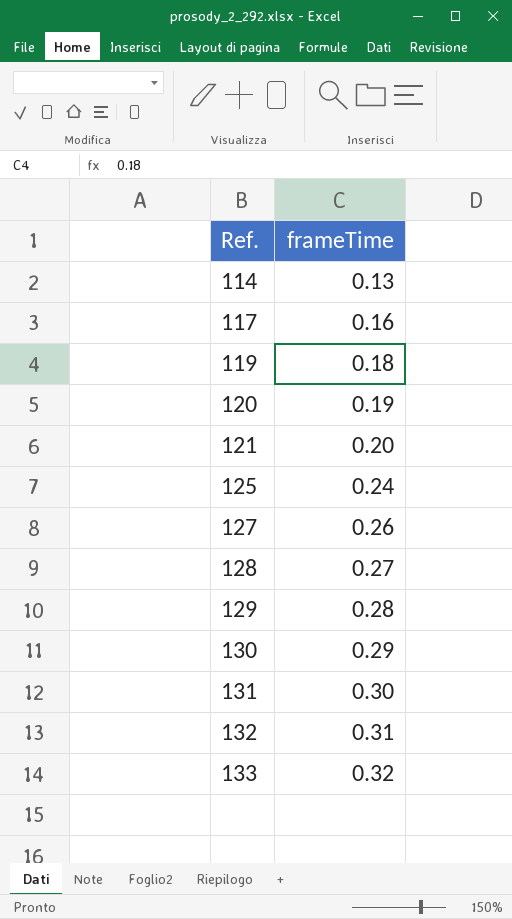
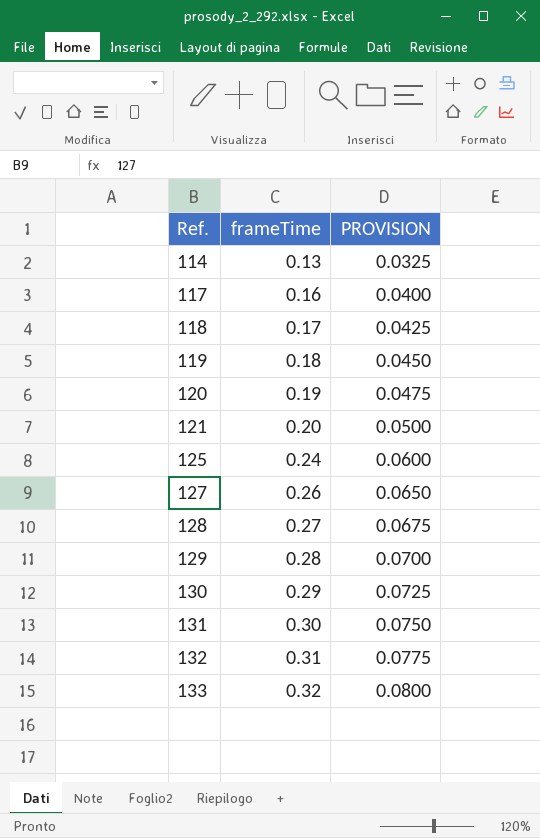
column PROVISION | formula: none -> [frameTime] * 0.25
row 118: none -> 0.17 | 0.0425

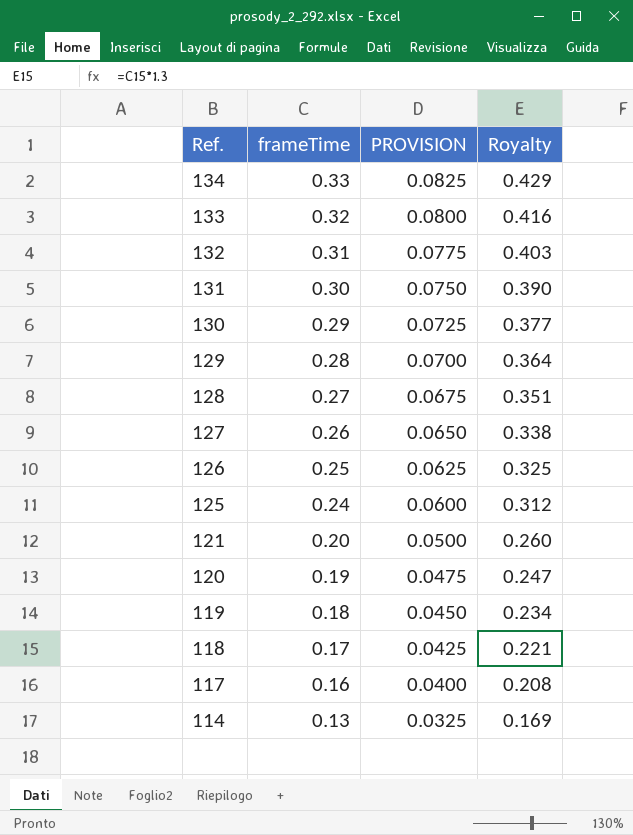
row order: Ref. ascending -> Ref. descending
column Royalty | formula: none -> [frameTime] * 1.3
row 134: none -> 0.33 | 0.0825 | 0.429
row 126: none -> 0.25 | 0.0625 | 0.325

